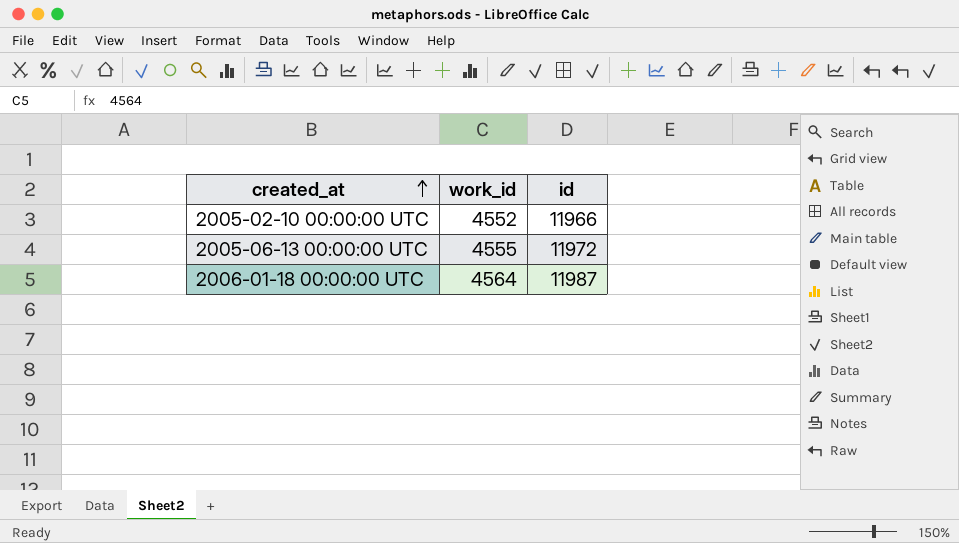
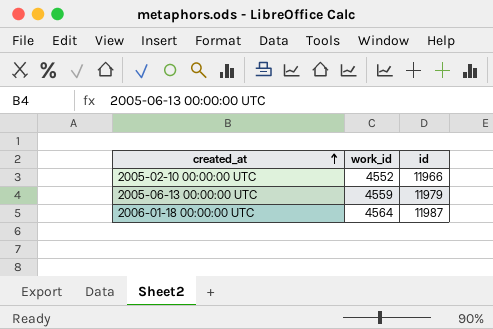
2005-06-13 00:00:00 UTC | work_id: 4555 -> 4559
2005-06-13 00:00:00 UTC | id: 11972 -> 11979

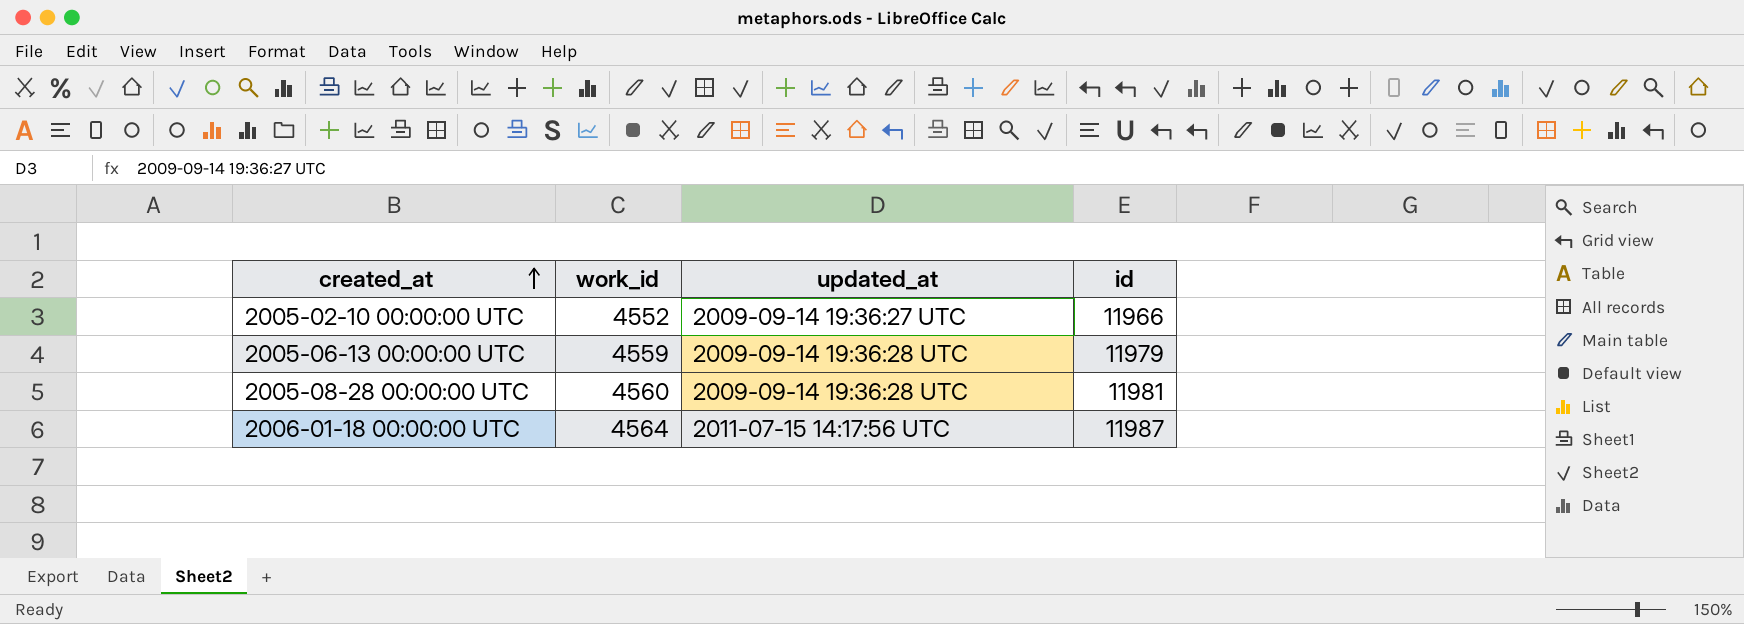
column updated_at | position: none -> 3
row 2005-08-28 00:00:00 UTC: none -> 4560 | 2009-09-14 19:36:28 UTC | 11981

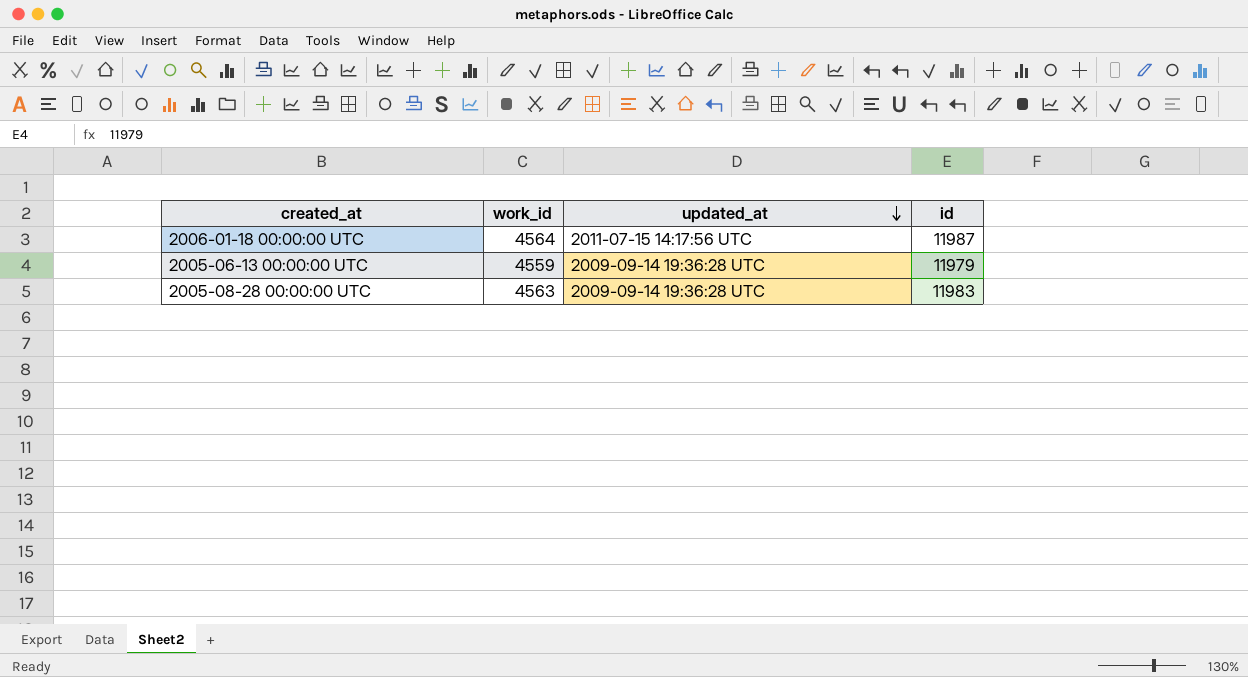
row order: created_at ascending -> updated_at descending
row 2005-02-10 00:00:00 UTC: 4552 | 2009-09-14 19:36:27 UTC | 11966 -> none
2005-08-28 00:00:00 UTC | work_id: 4560 -> 4563
2005-08-28 00:00:00 UTC | id: 11981 -> 11983

